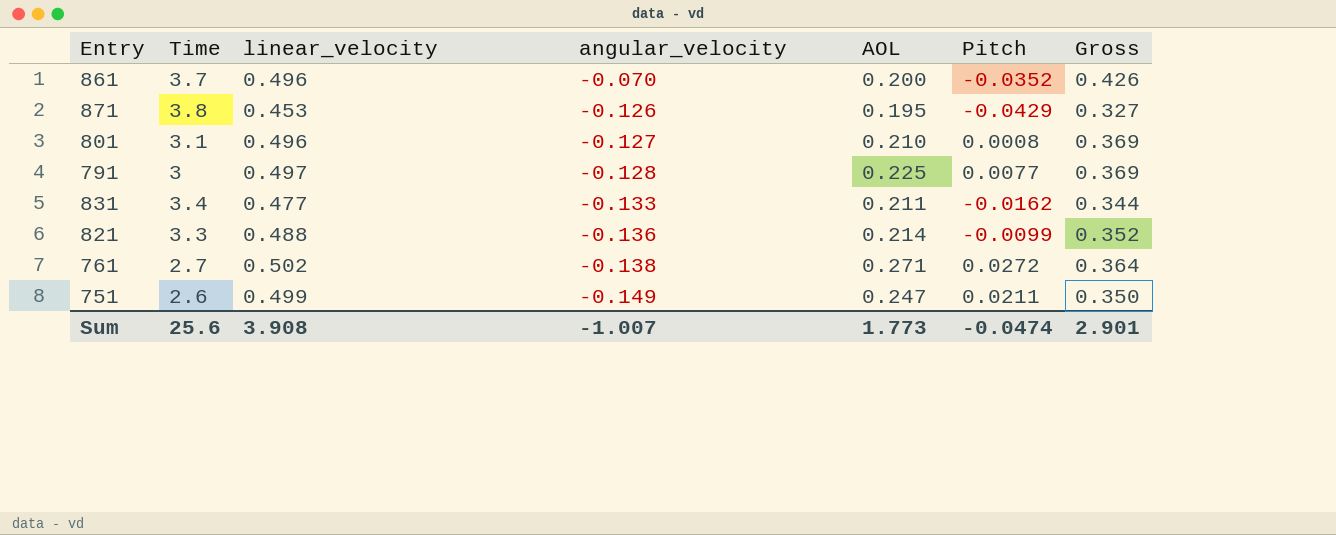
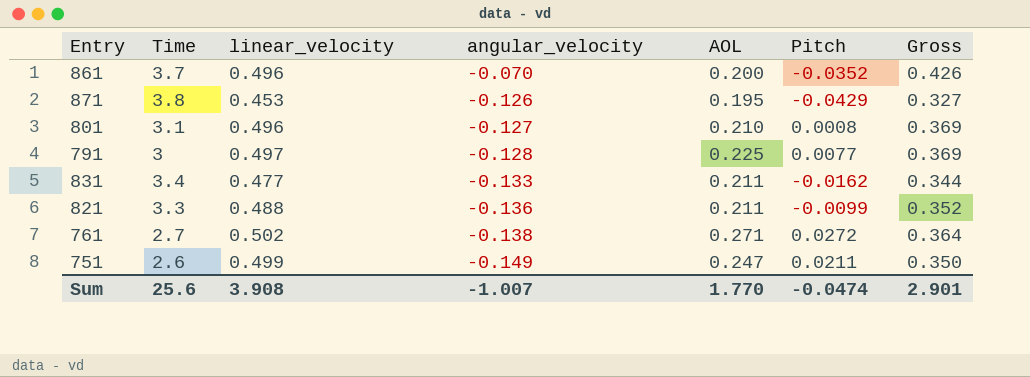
821 | AOL: 0.214 -> 0.211
Sum | AOL: 1.773 -> 1.770

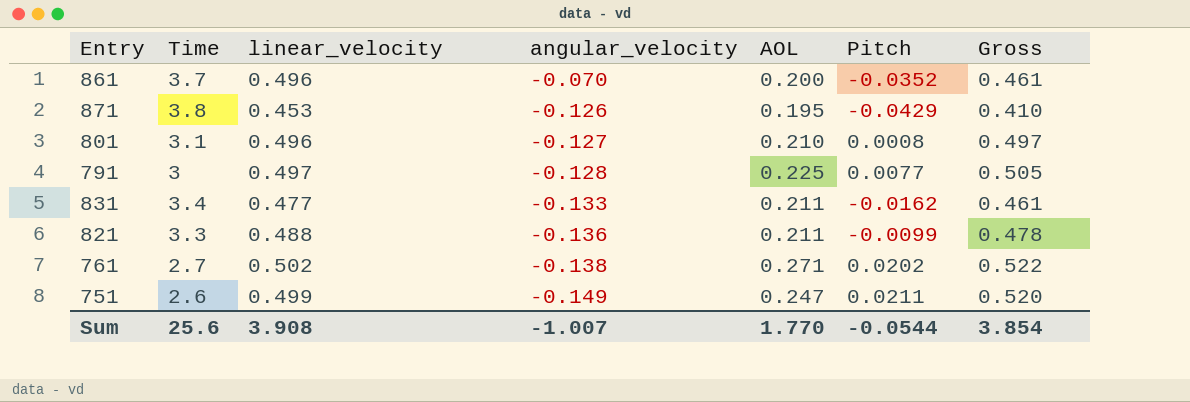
column Gross | formula: [linear_velocity] + [angular_velocity] -> [linear_velocity] + [Pitch]
761 | Pitch: 0.0272 -> 0.0202
Sum | Pitch: -0.0474 -> -0.0544
Sum | Gross: 2.901 -> 3.854

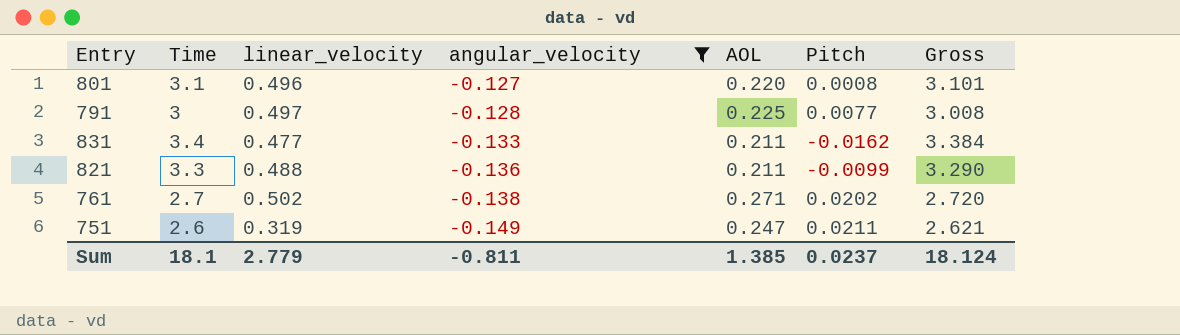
filter: none -> angular_velocity <= -0.127
column Gross | formula: [linear_velocity] + [Pitch] -> [Time] + [Pitch]
801 | AOL: 0.210 -> 0.220
751 | linear_velocity: 0.499 -> 0.319
Sum | Time: 25.6 -> 18.1
Sum | linear_velocity: 3.908 -> 2.779
Sum | angular_velocity: -1.007 -> -0.811
Sum | AOL: 1.770 -> 1.385
Sum | Pitch: -0.0544 -> 0.0237
Sum | Gross: 3.854 -> 18.124

